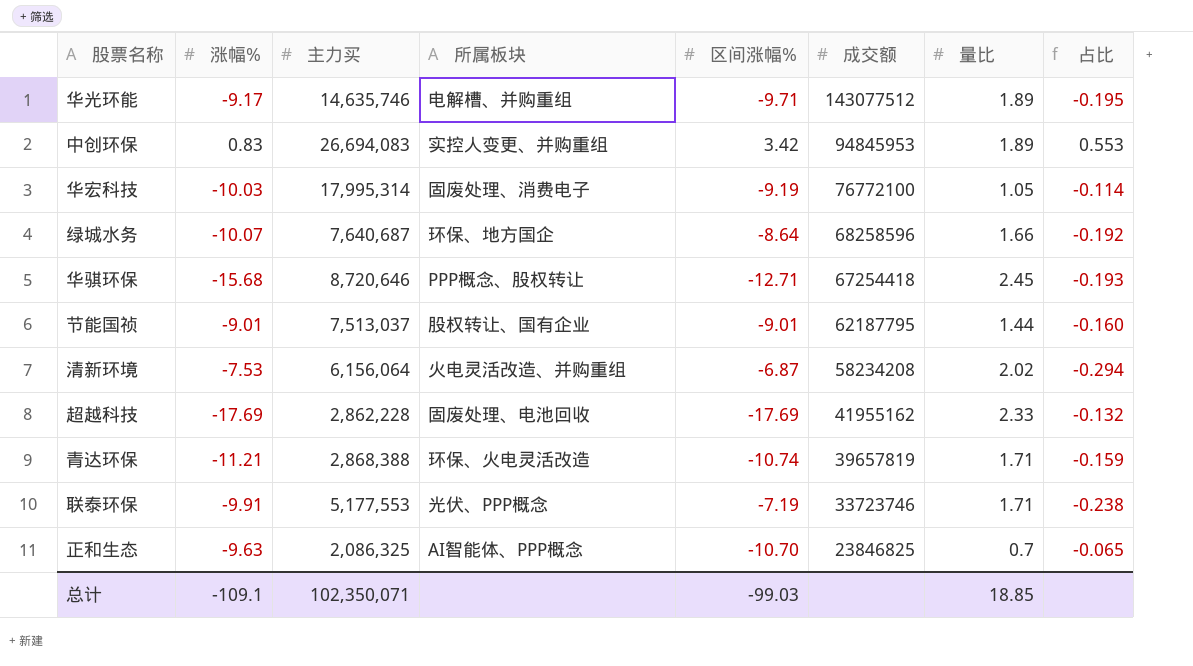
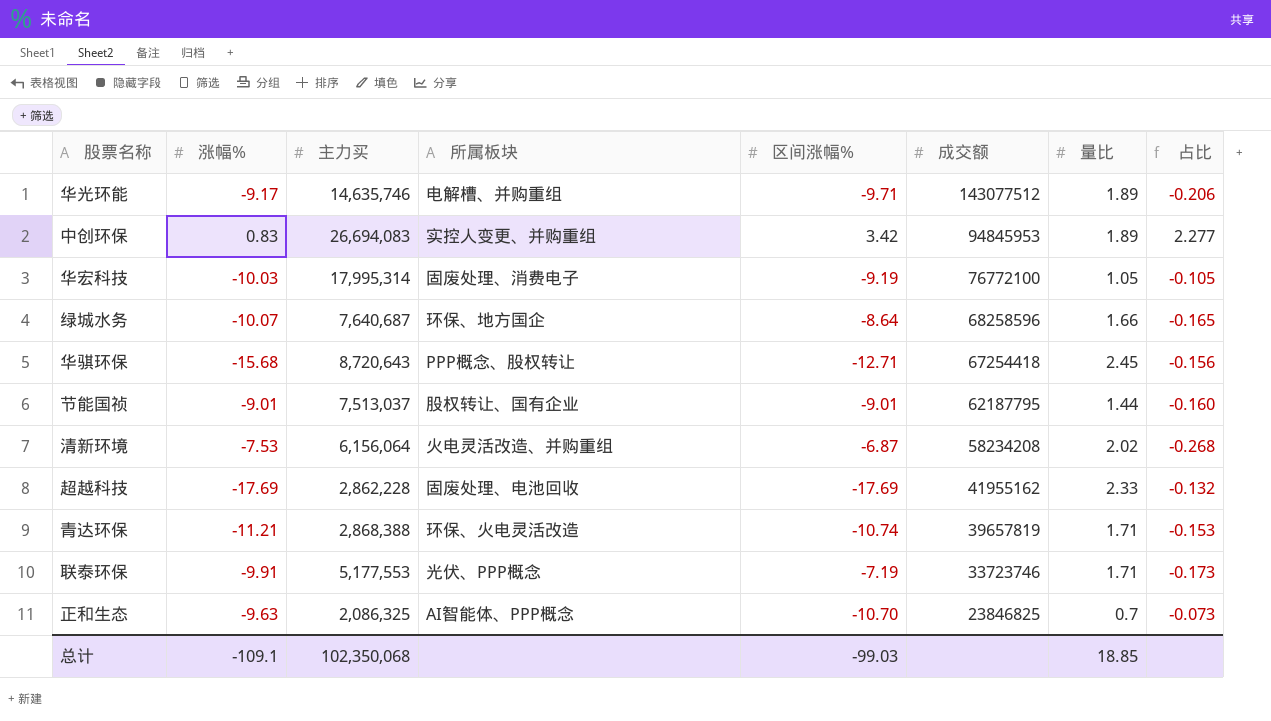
column 占比 | formula: [量比] / [区间涨幅%] -> [量比] / [涨幅%]
华骐环保 | 主力买: 8,720,646 -> 8,720,643
总计 | 主力买: 102,350,071 -> 102,350,068

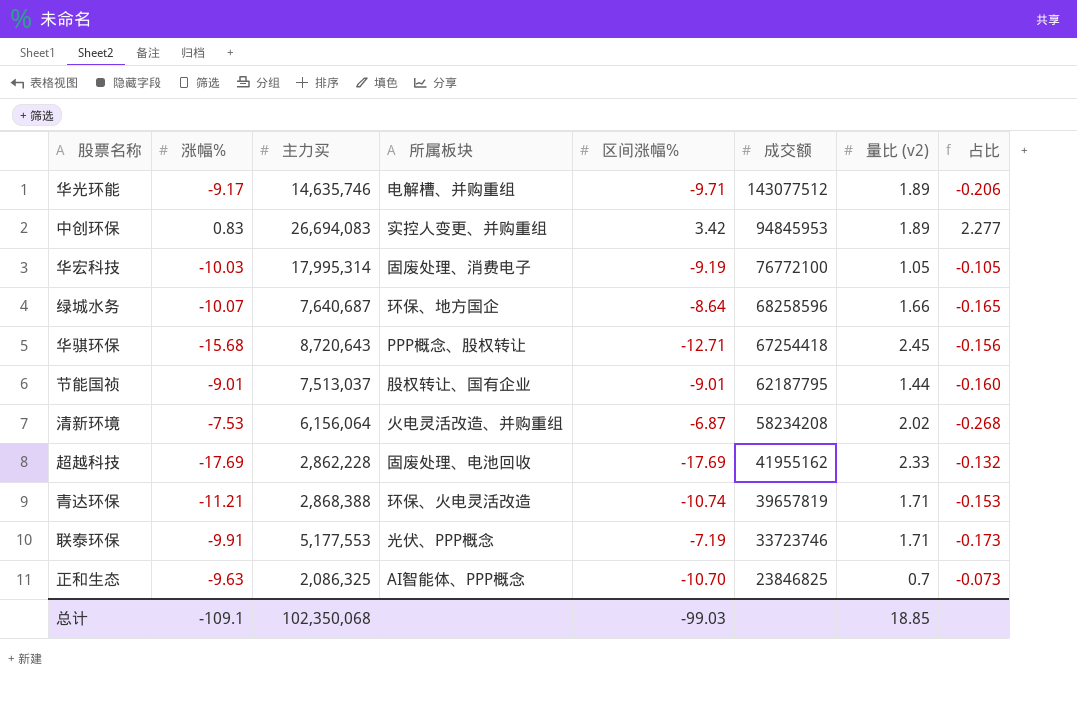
column name: 量比 -> 量比 (v2)

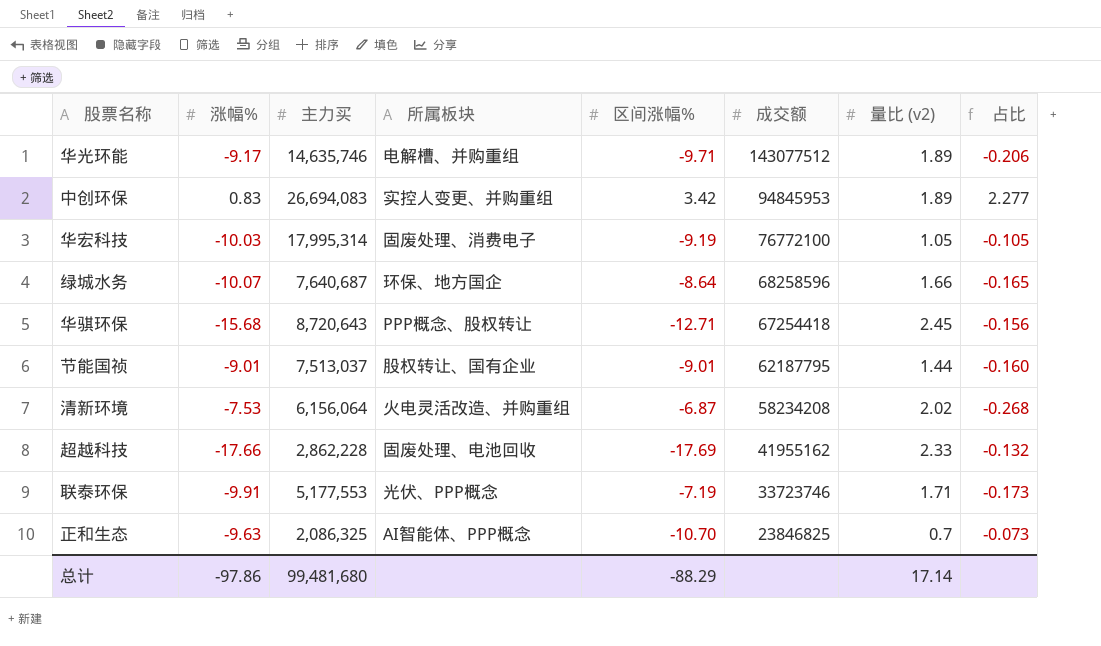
row 青达环保: -11.21 | 2,868,388 | 环保、火电灵活改造 | -10.74 | 39657819 | 1.71 | -0.153 -> none
超越科技 | 涨幅%: -17.69 -> -17.66
总计 | 涨幅%: -109.1 -> -97.86
总计 | 主力买: 102,350,068 -> 99,481,680
总计 | 区间涨幅%: -99.03 -> -88.29
总计 | 量比 (v2): 18.85 -> 17.14

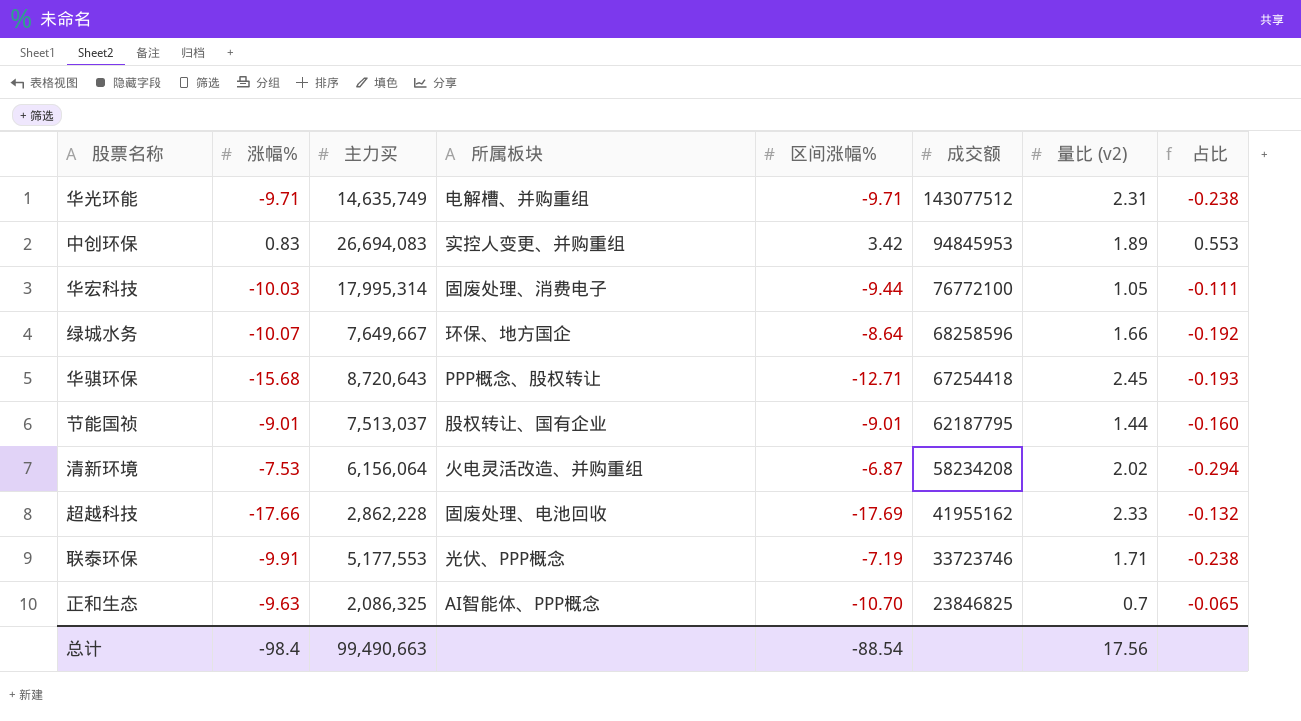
column 占比 | formula: [量比 (v2)] / [涨幅%] -> [量比 (v2)] / [区间涨幅%]
华光环能 | 涨幅%: -9.17 -> -9.71
华光环能 | 主力买: 14,635,746 -> 14,635,749
华光环能 | 量比 (v2): 1.89 -> 2.31
华宏科技 | 区间涨幅%: -9.19 -> -9.44
绿城水务 | 主力买: 7,640,687 -> 7,649,667
总计 | 涨幅%: -97.86 -> -98.4
总计 | 主力买: 99,481,680 -> 99,490,663
总计 | 区间涨幅%: -88.29 -> -88.54
总计 | 量比 (v2): 17.14 -> 17.56

